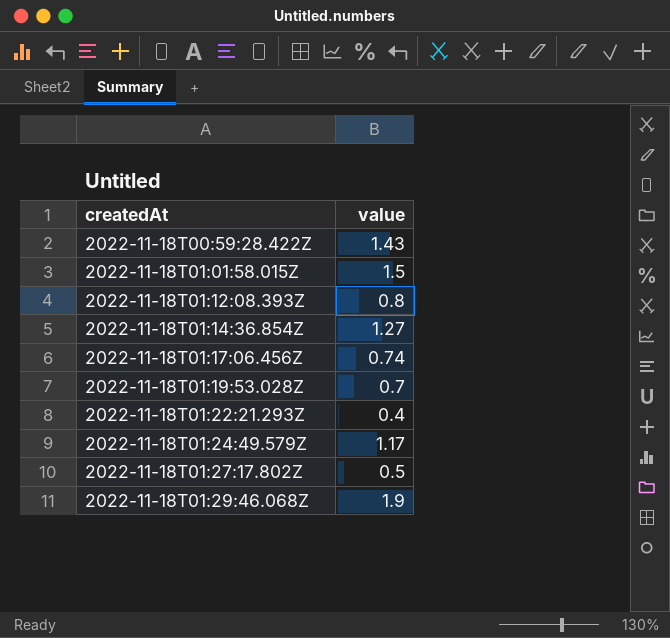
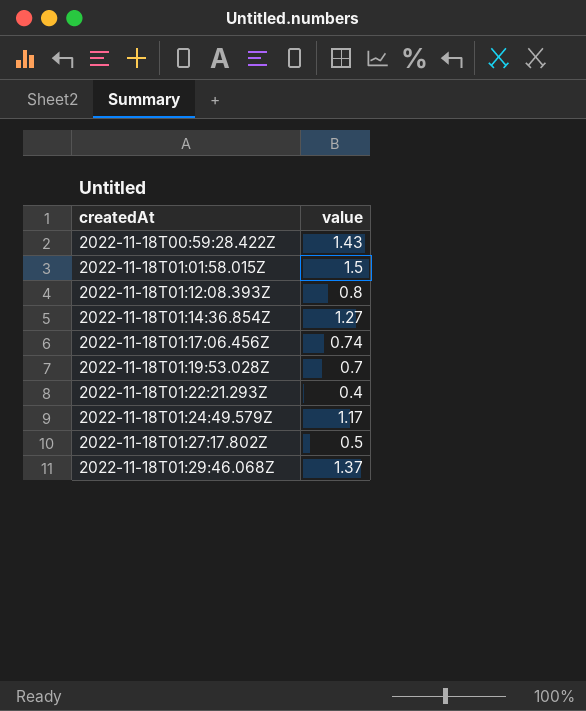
2022-11-18T01:29:46.068Z | value: 1.9 -> 1.37

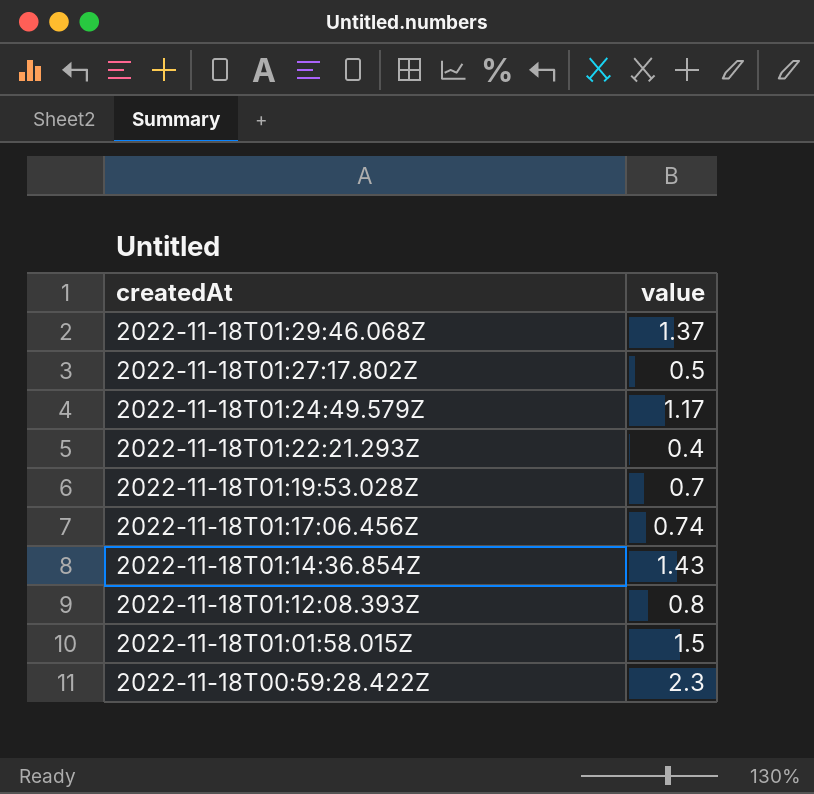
row order: createdAt ascending -> createdAt descending
2022-11-18T01:14:36.854Z | value: 1.27 -> 1.43
2022-11-18T00:59:28.422Z | value: 1.43 -> 2.3

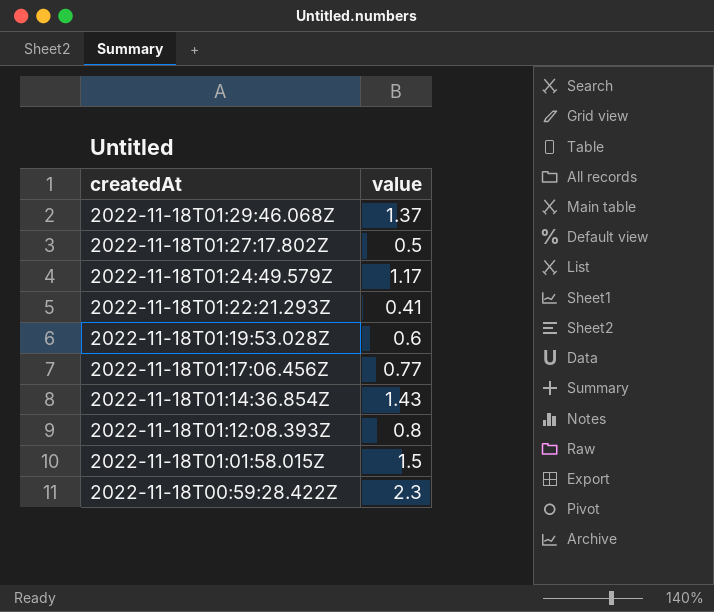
2022-11-18T01:22:21.293Z | value: 0.4 -> 0.41
2022-11-18T01:19:53.028Z | value: 0.7 -> 0.6
2022-11-18T01:17:06.456Z | value: 0.74 -> 0.77

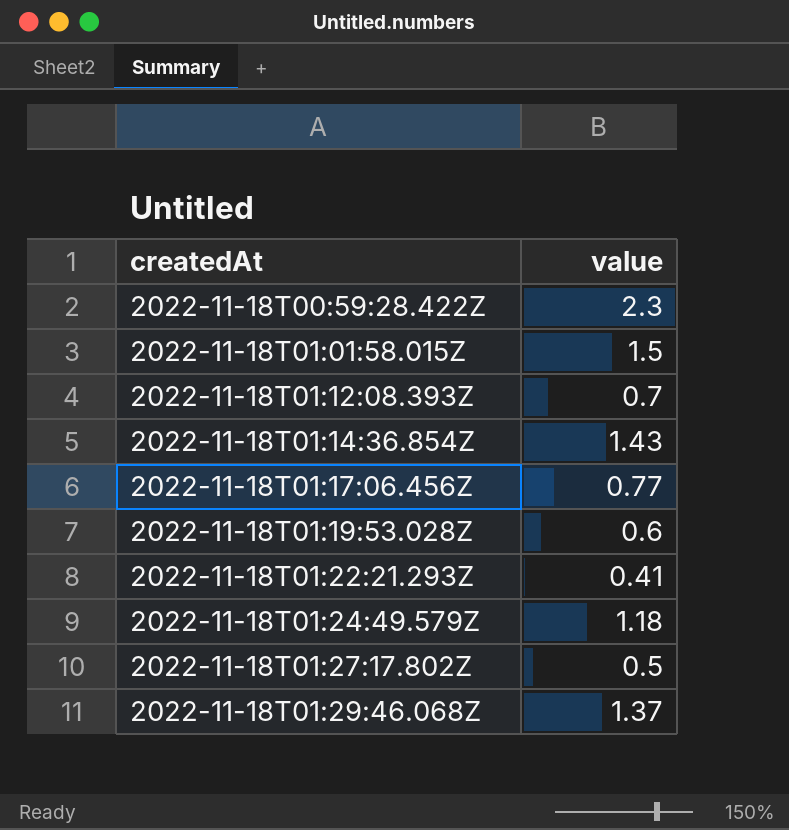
row order: createdAt descending -> createdAt ascending
2022-11-18T01:12:08.393Z | value: 0.8 -> 0.7
2022-11-18T01:24:49.579Z | value: 1.17 -> 1.18

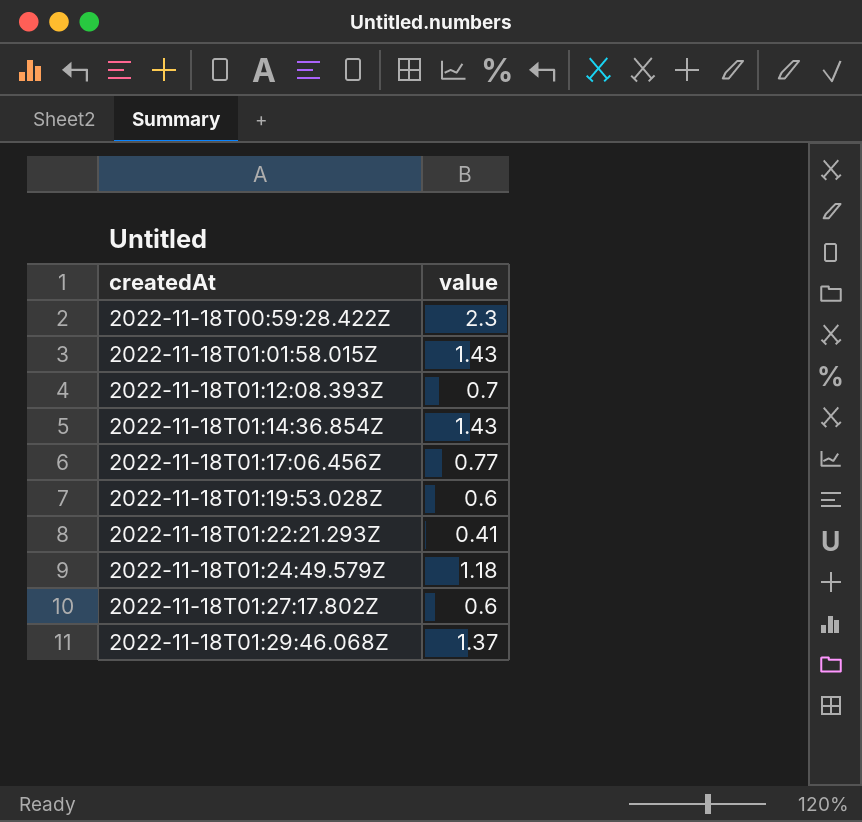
2022-11-18T01:01:58.015Z | value: 1.5 -> 1.43
2022-11-18T01:27:17.802Z | value: 0.5 -> 0.6

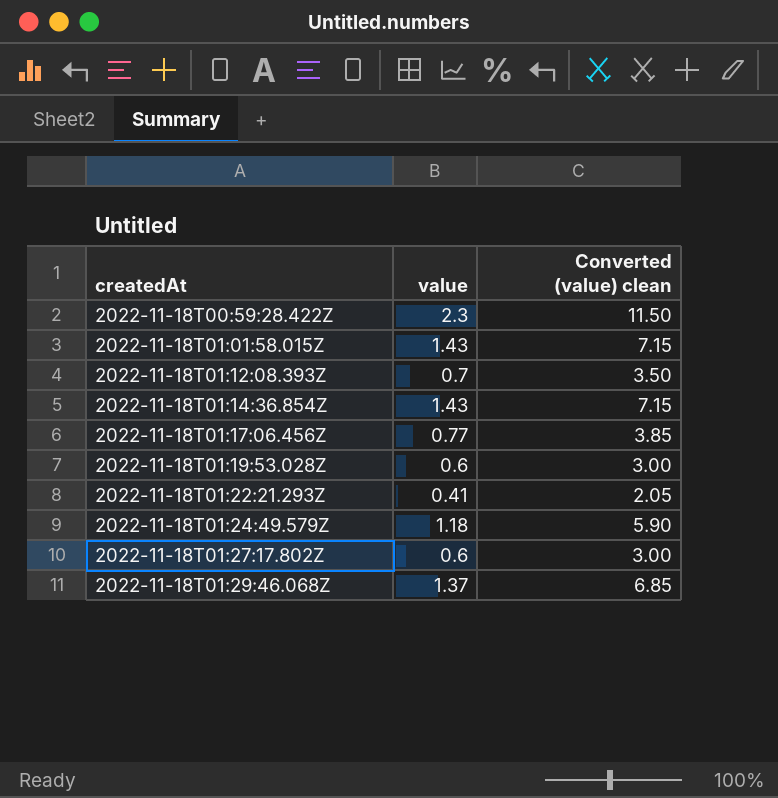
column Converted (value) clean | formula: none -> [value] * 5

